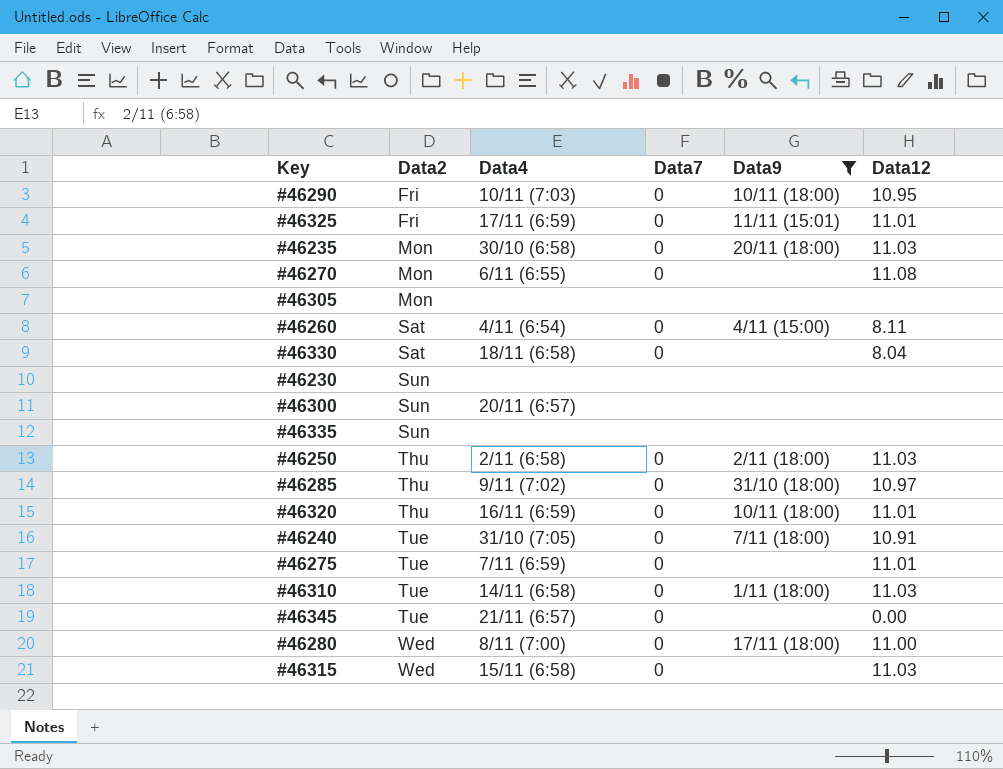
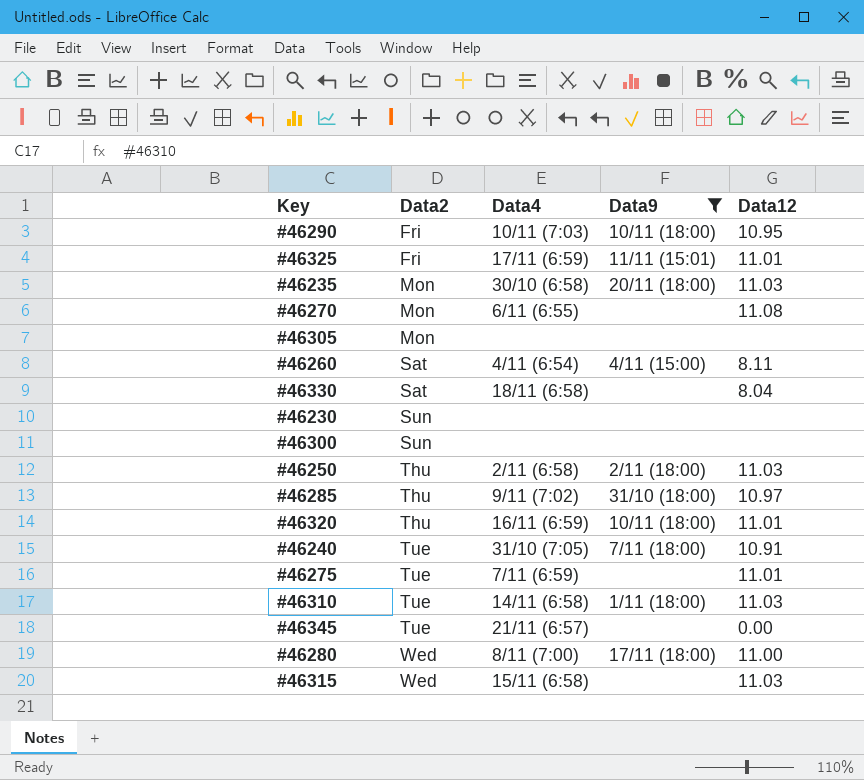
column Data7 | position: 4 -> none
row #46335: Sun | none | none | none | none -> none
#46300 | Data4: 20/11 (6:57) -> none

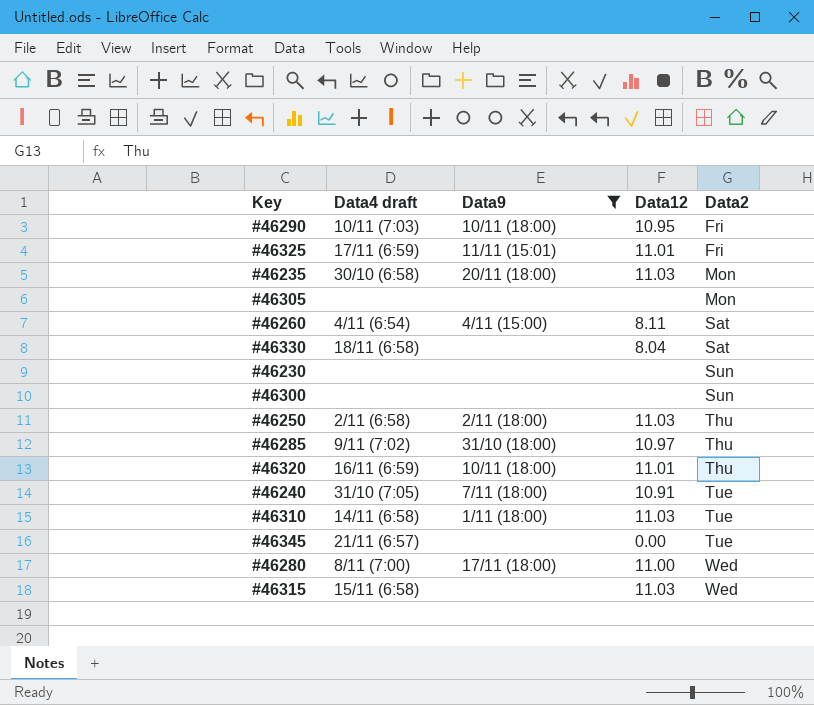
column name: Data4 -> Data4 draft
column Data2 | position: 2 -> 5
row #46270: Mon | 6/11 (6:55) | none | 11.08 -> none
row #46275: Tue | 7/11 (6:59) | none | 11.01 -> none

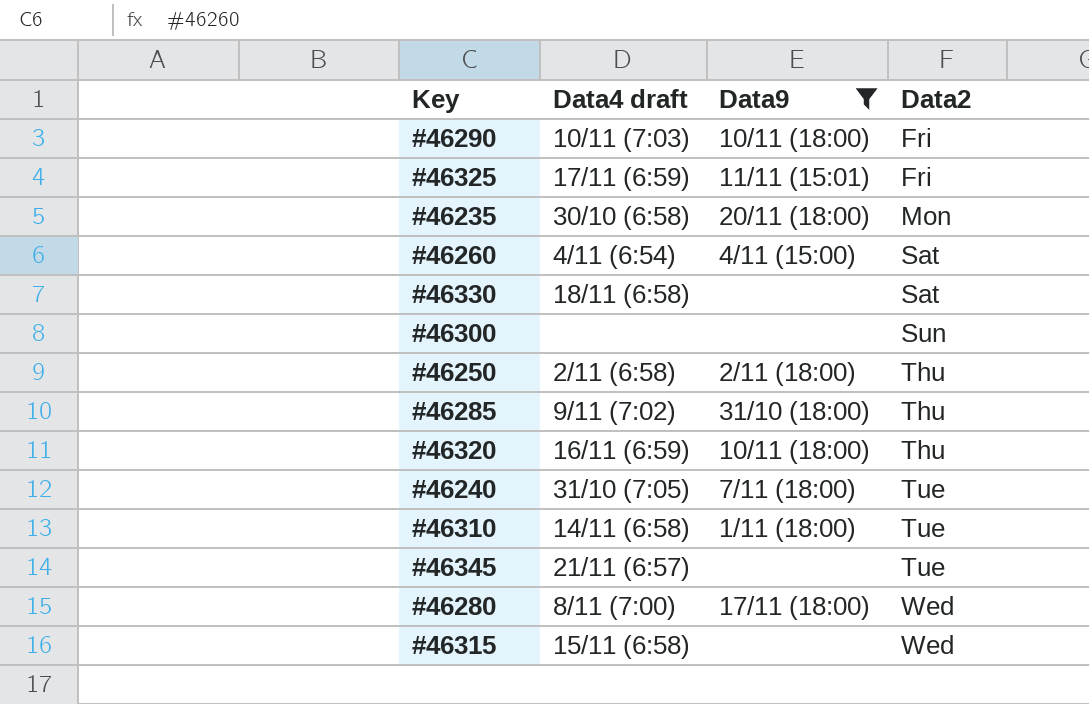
column Data12 | position: 4 -> none
row #46305: none | none | none | Mon -> none
row #46230: none | none | none | Sun -> none

